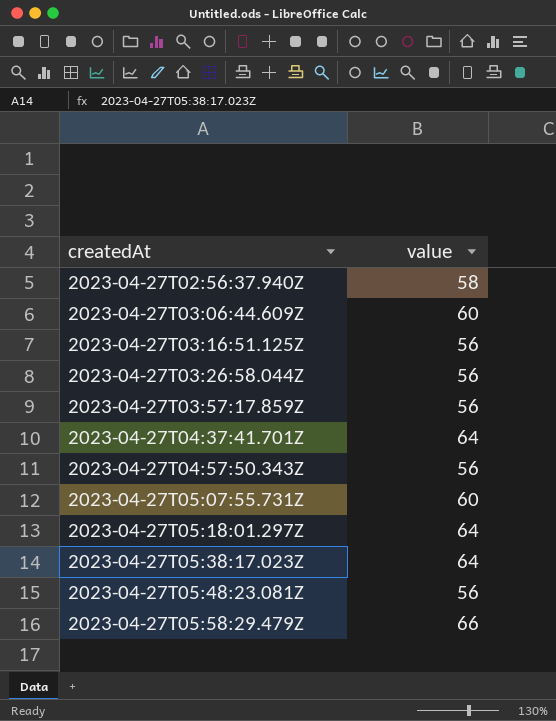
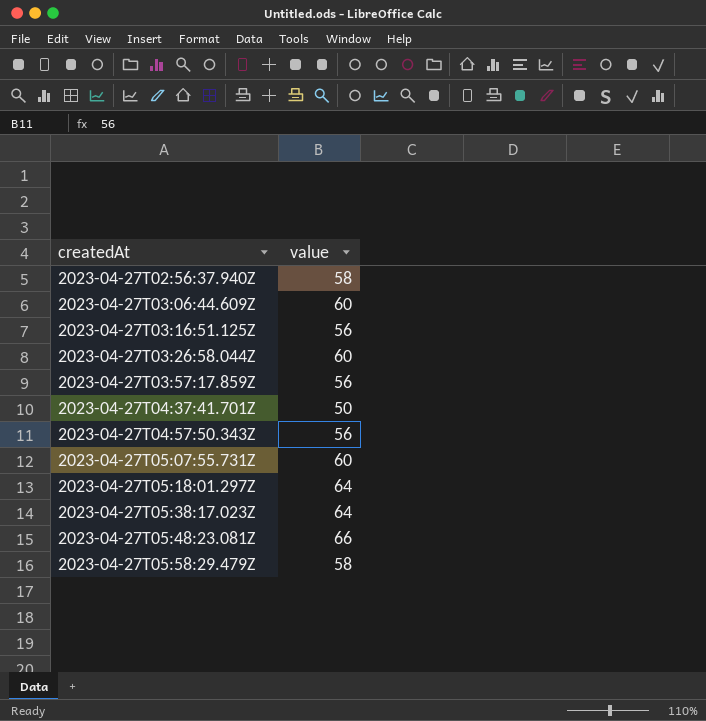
2023-04-27T03:26:58.044Z | value: 56 -> 60
2023-04-27T04:37:41.701Z | value: 64 -> 50
2023-04-27T05:48:23.081Z | value: 56 -> 66
2023-04-27T05:58:29.479Z | value: 66 -> 58

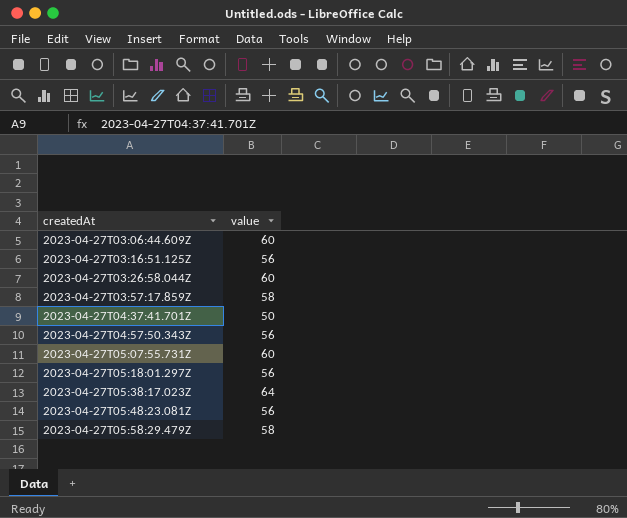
row 2023-04-27T02:56:37.940Z: 58 -> none
2023-04-27T03:57:17.859Z | value: 56 -> 58
2023-04-27T05:18:01.297Z | value: 64 -> 56
2023-04-27T05:48:23.081Z | value: 66 -> 56

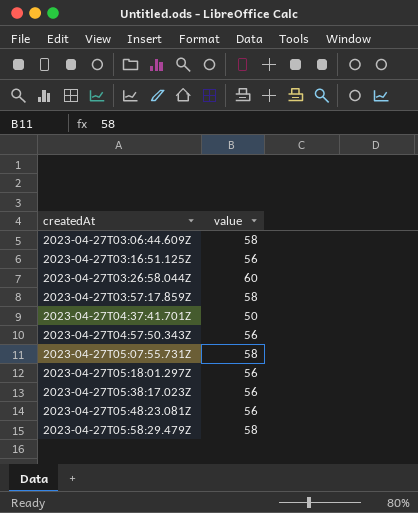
2023-04-27T03:06:44.609Z | value: 60 -> 58
2023-04-27T05:07:55.731Z | value: 60 -> 58
2023-04-27T05:38:17.023Z | value: 64 -> 56

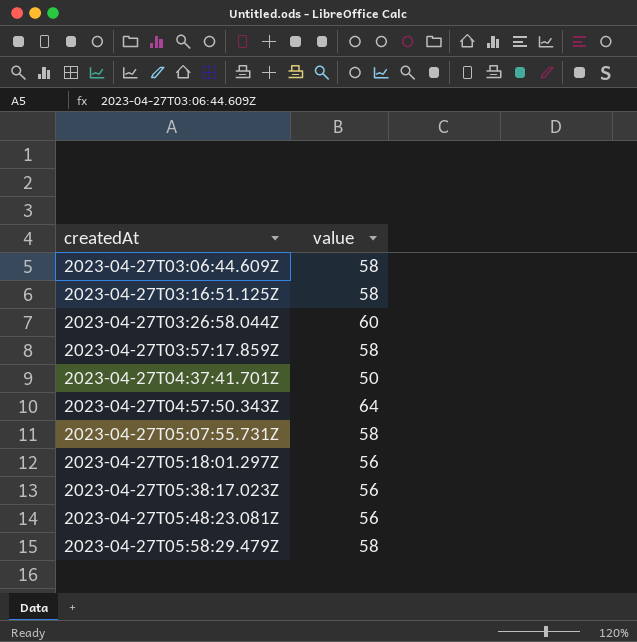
2023-04-27T03:16:51.125Z | value: 56 -> 58
2023-04-27T04:57:50.343Z | value: 56 -> 64

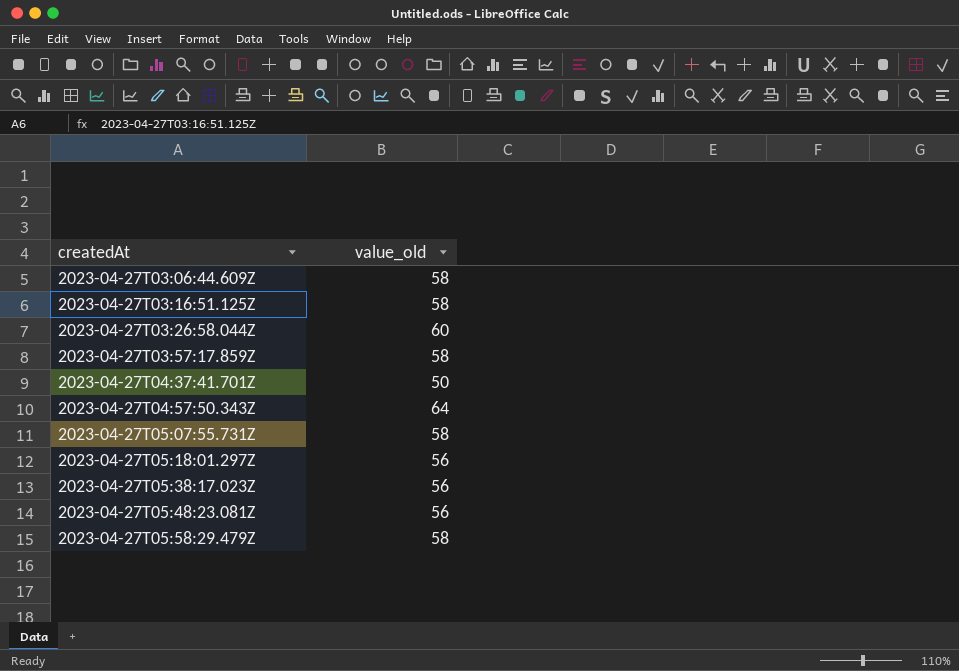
column name: value -> value_old

